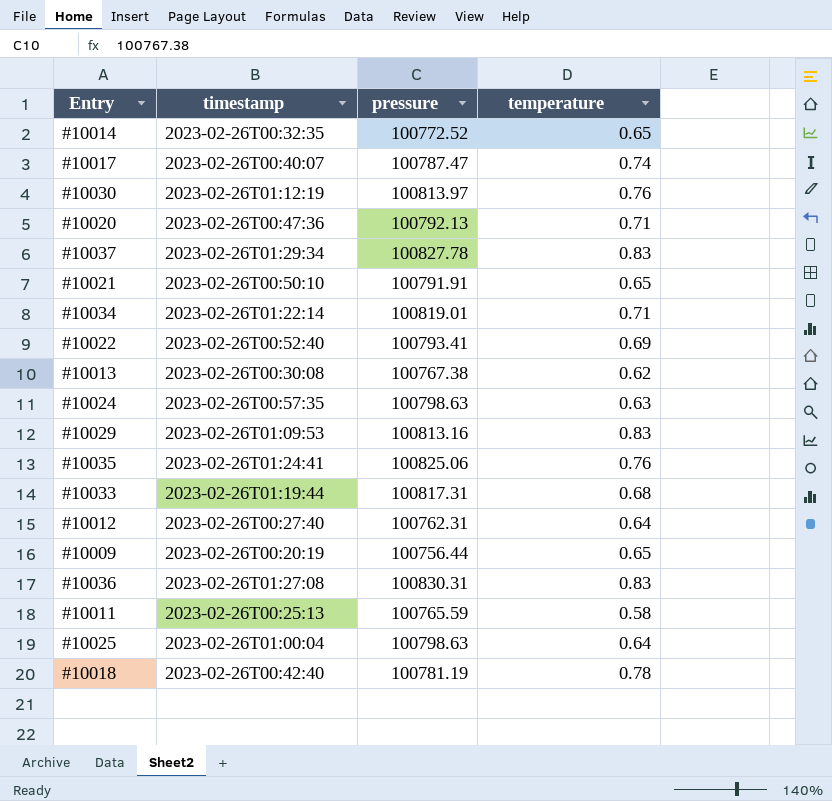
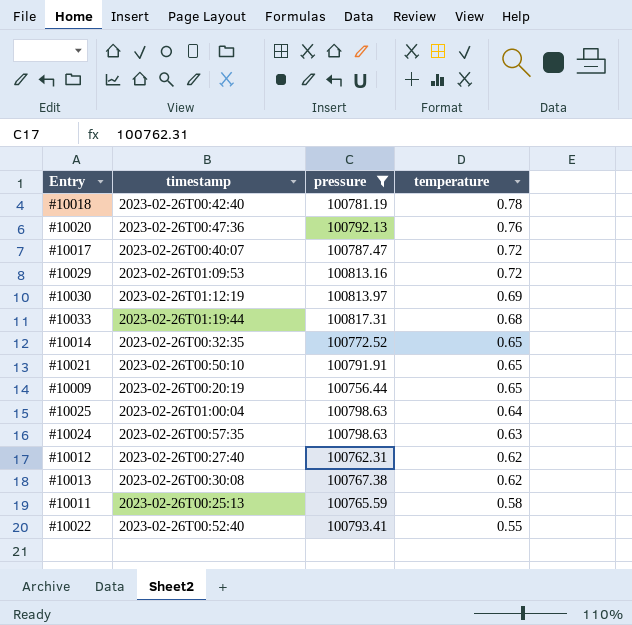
filter: none -> pressure <= 100817.31
row order: none -> temperature descending
#10020 | temperature: 0.71 -> 0.76
#10017 | temperature: 0.74 -> 0.72
#10029 | temperature: 0.83 -> 0.72
#10030 | temperature: 0.76 -> 0.69
#10012 | temperature: 0.64 -> 0.62
#10022 | temperature: 0.69 -> 0.55

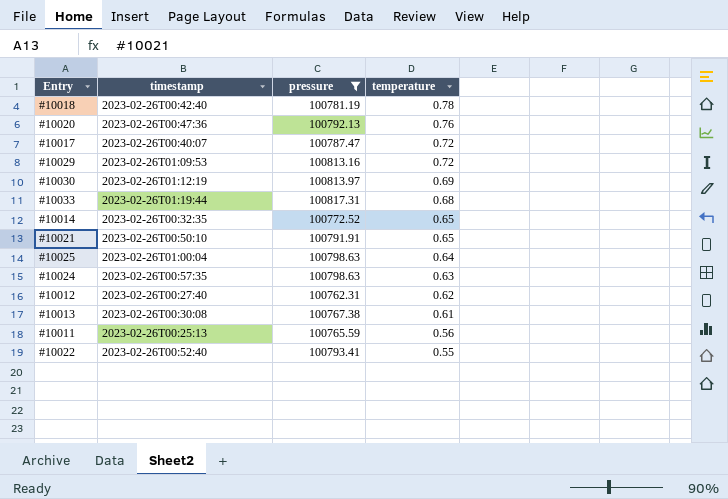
row #10009: 2023-02-26T00:20:19 | 100756.44 | 0.65 -> none
#10013 | temperature: 0.62 -> 0.61
#10011 | temperature: 0.58 -> 0.56

